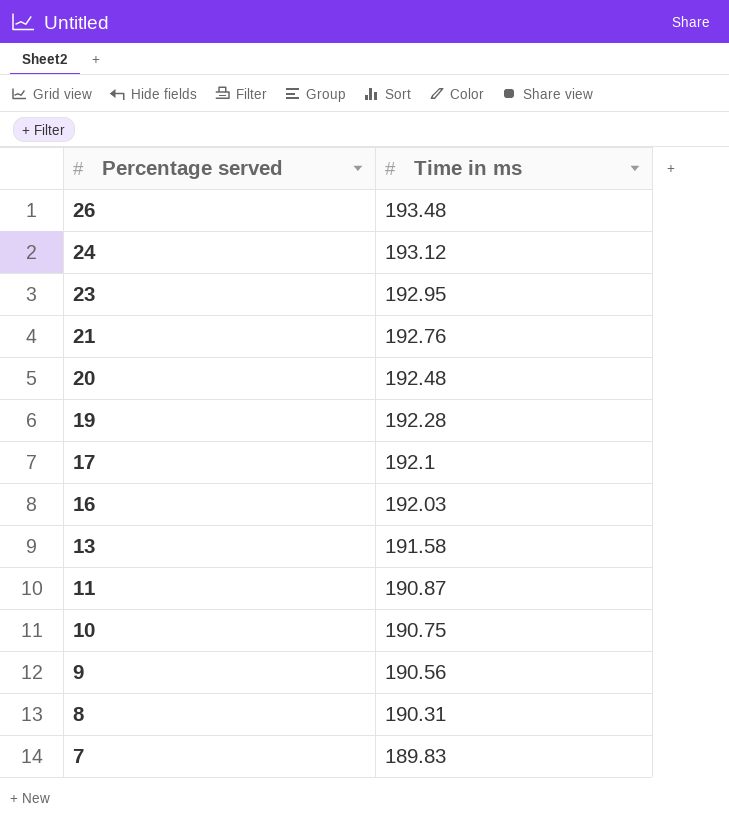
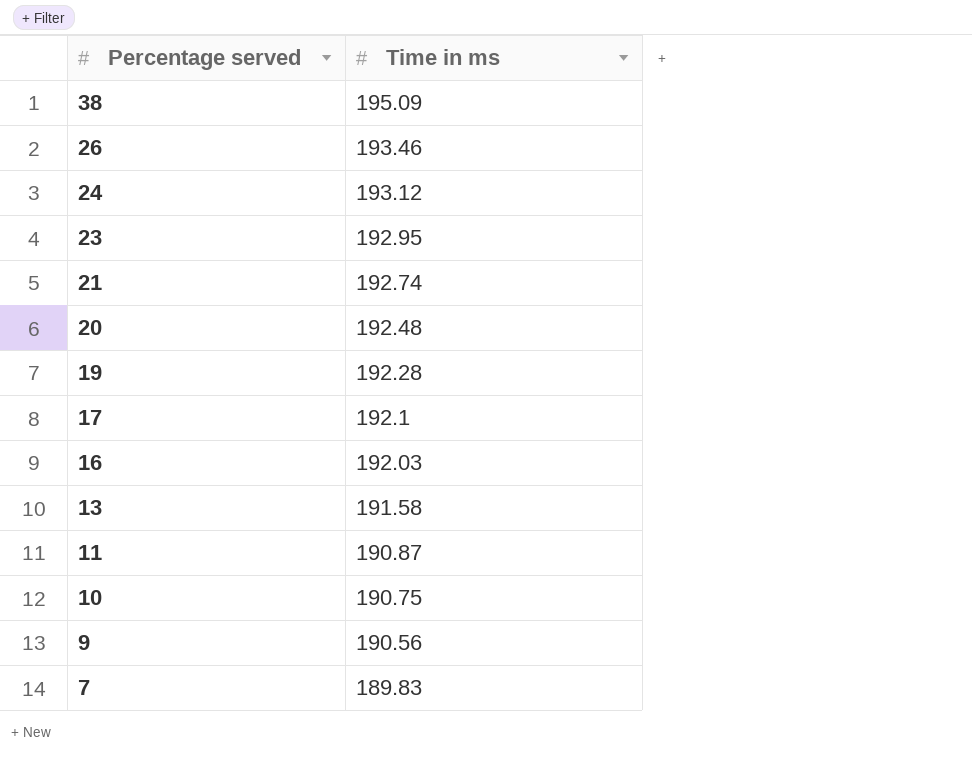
row 8: 190.31 -> none
row 38: none -> 195.09
26 | Time in ms: 193.48 -> 193.46
21 | Time in ms: 192.76 -> 192.74

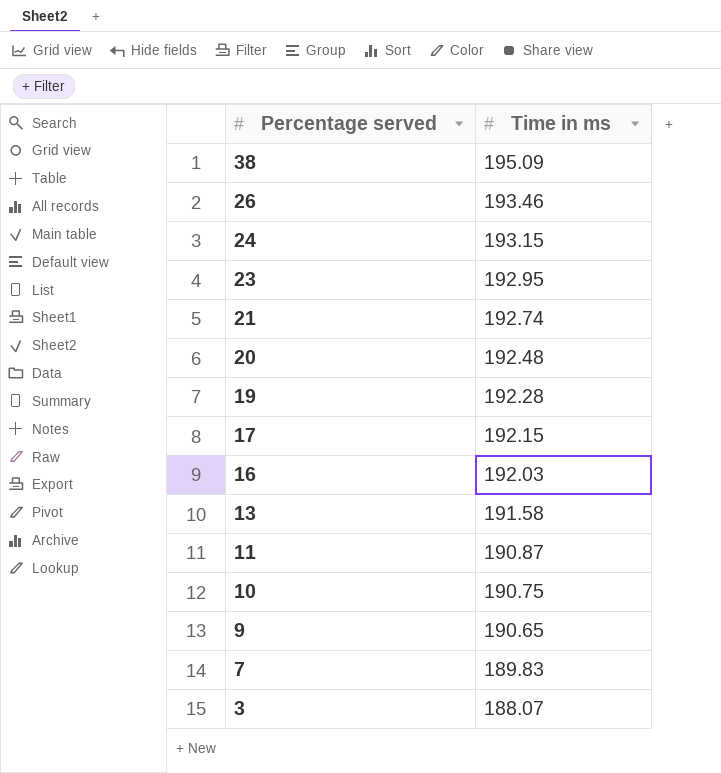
24 | Time in ms: 193.12 -> 193.15
17 | Time in ms: 192.1 -> 192.15
9 | Time in ms: 190.56 -> 190.65
row 3: none -> 188.07

